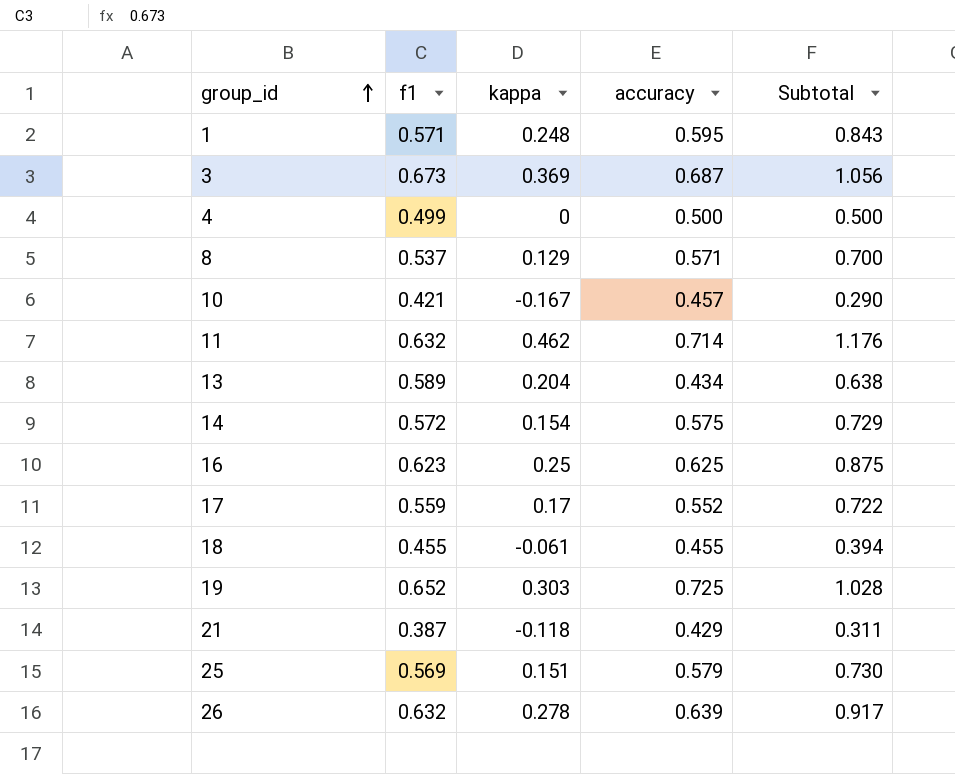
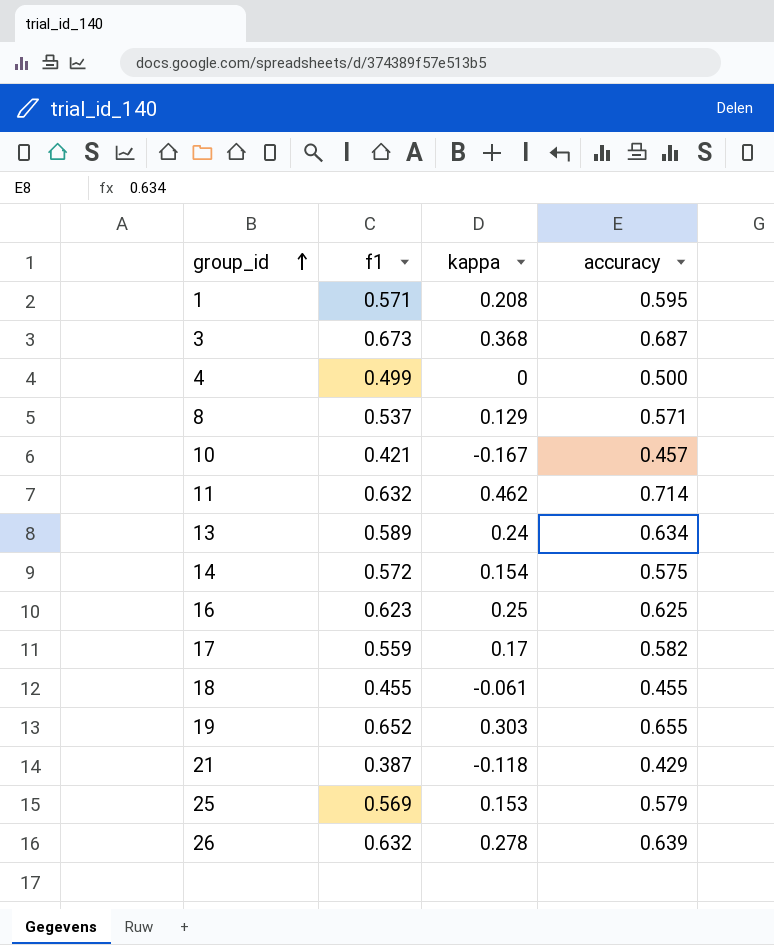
column Subtotal | formula: [kappa] + [accuracy] -> none
1 | kappa: 0.248 -> 0.208
3 | kappa: 0.369 -> 0.368
13 | kappa: 0.204 -> 0.24
13 | accuracy: 0.434 -> 0.634
17 | accuracy: 0.552 -> 0.582
19 | accuracy: 0.725 -> 0.655
25 | kappa: 0.151 -> 0.153

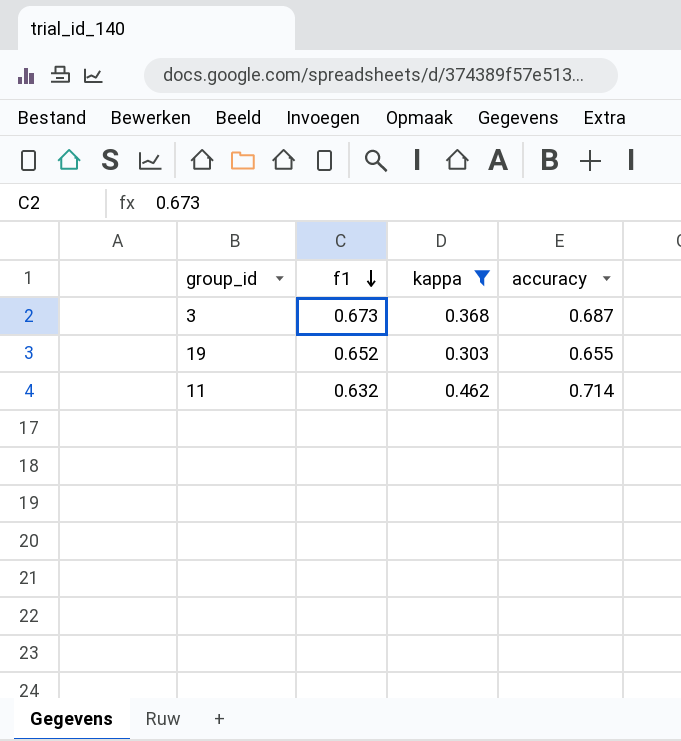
filter: none -> kappa >= 0.303
row order: group_id ascending -> f1 descending

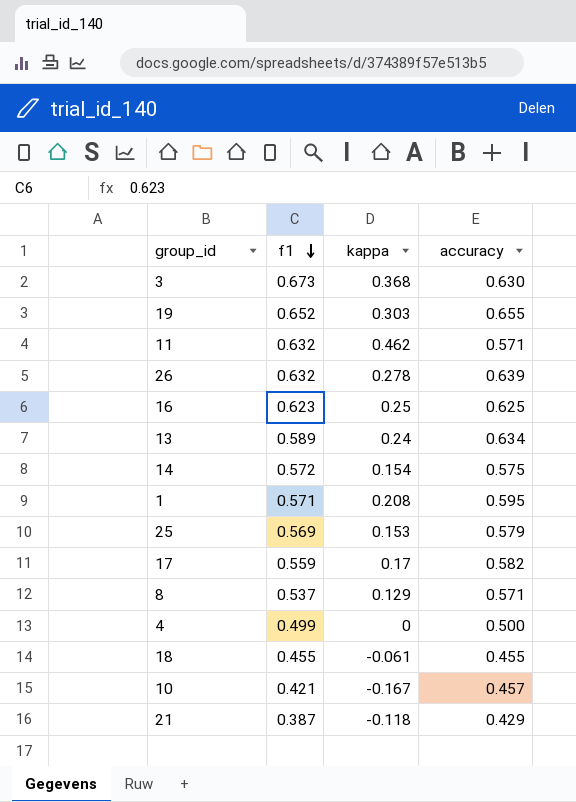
filter: kappa >= 0.303 -> none
3 | accuracy: 0.687 -> 0.630
11 | accuracy: 0.714 -> 0.571

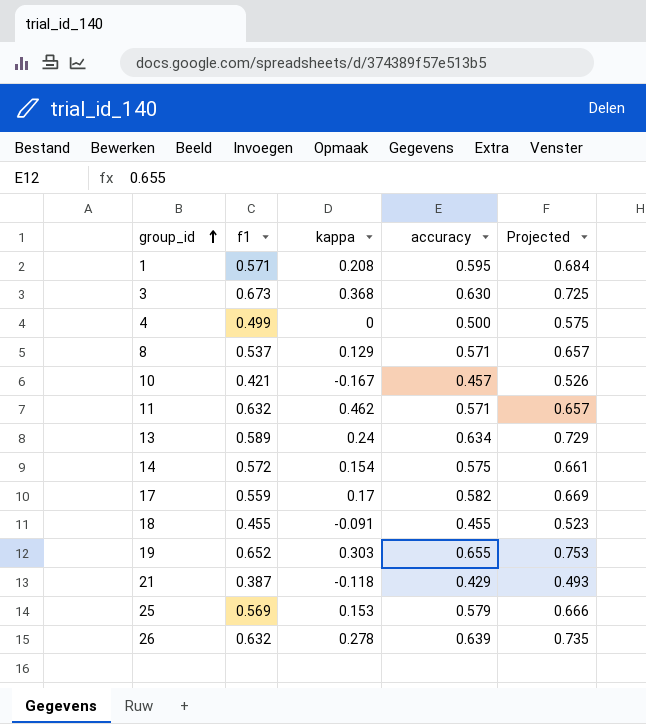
row order: f1 descending -> group_id ascending
column Projected | formula: none -> [accuracy] * 1.15
row 16: 0.623 | 0.25 | 0.625 -> none
18 | kappa: -0.061 -> -0.091

